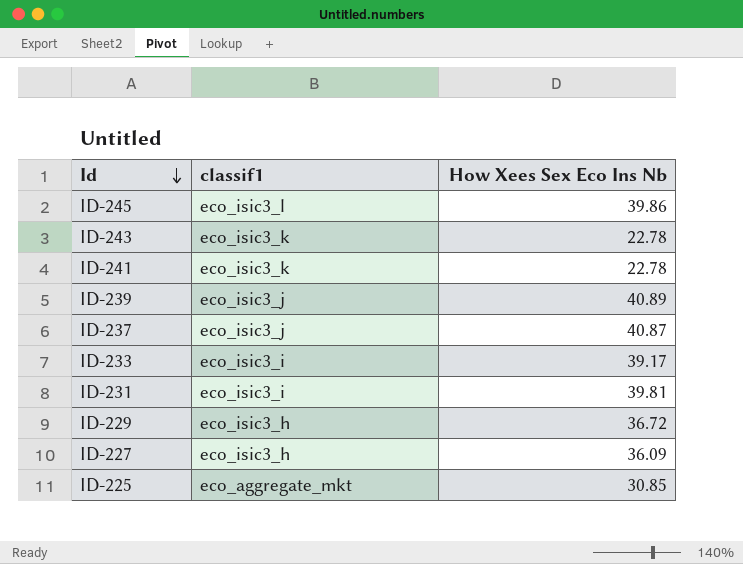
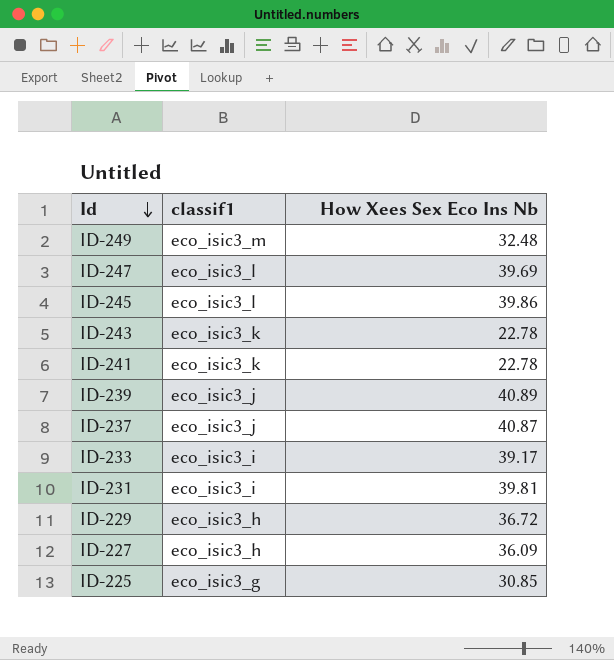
row ID-249: none -> eco_isic3_m | 32.48
row ID-247: none -> eco_isic3_l | 39.69
ID-225 | classif1: eco_aggregate_mkt -> eco_isic3_g

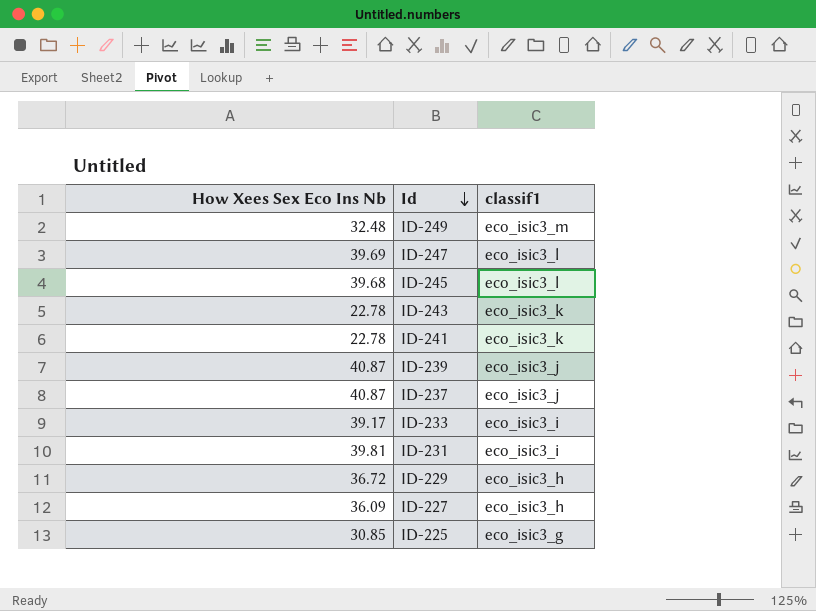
column How Xees Sex Eco Ins Nb | position: 3 -> 1
ID-245 | How Xees Sex Eco Ins Nb: 39.86 -> 39.68
ID-239 | How Xees Sex Eco Ins Nb: 40.89 -> 40.87

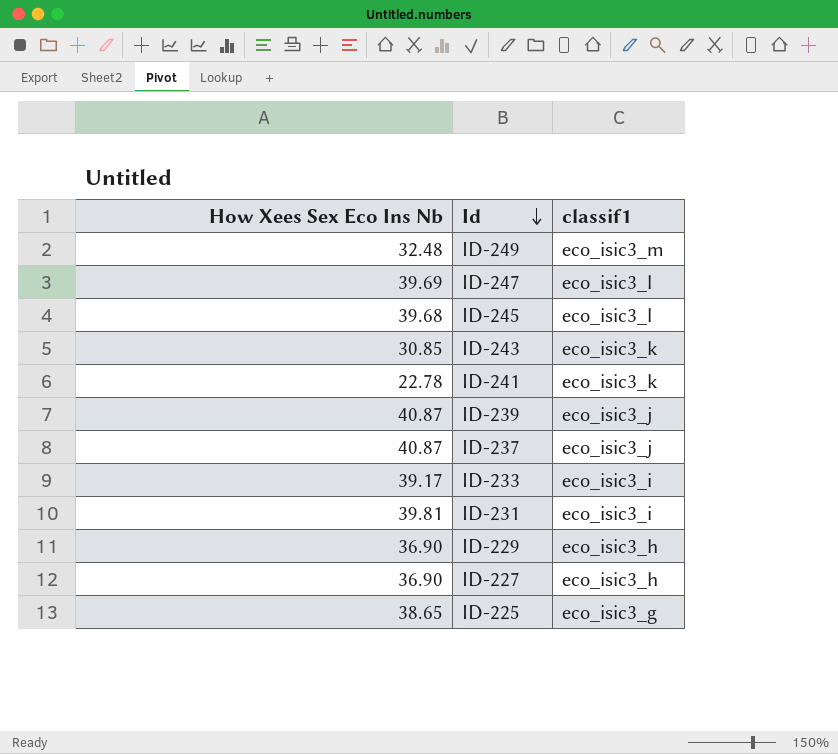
ID-243 | How Xees Sex Eco Ins Nb: 22.78 -> 30.85
ID-229 | How Xees Sex Eco Ins Nb: 36.72 -> 36.90
ID-227 | How Xees Sex Eco Ins Nb: 36.09 -> 36.90
ID-225 | How Xees Sex Eco Ins Nb: 30.85 -> 38.65

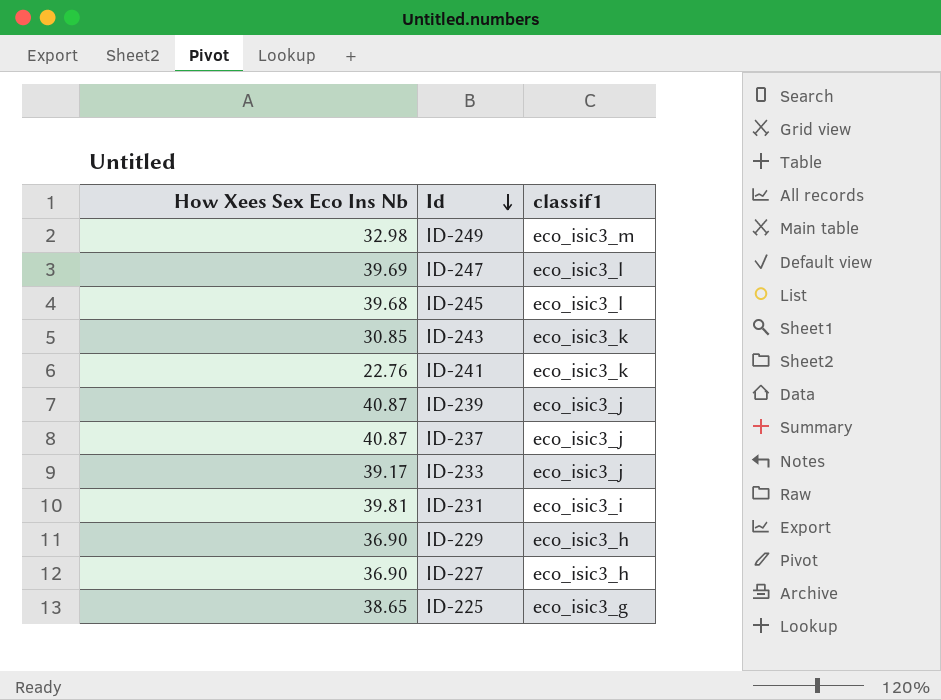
ID-249 | How Xees Sex Eco Ins Nb: 32.48 -> 32.98
ID-241 | How Xees Sex Eco Ins Nb: 22.78 -> 22.76
ID-233 | classif1: eco_isic3_i -> eco_isic3_j

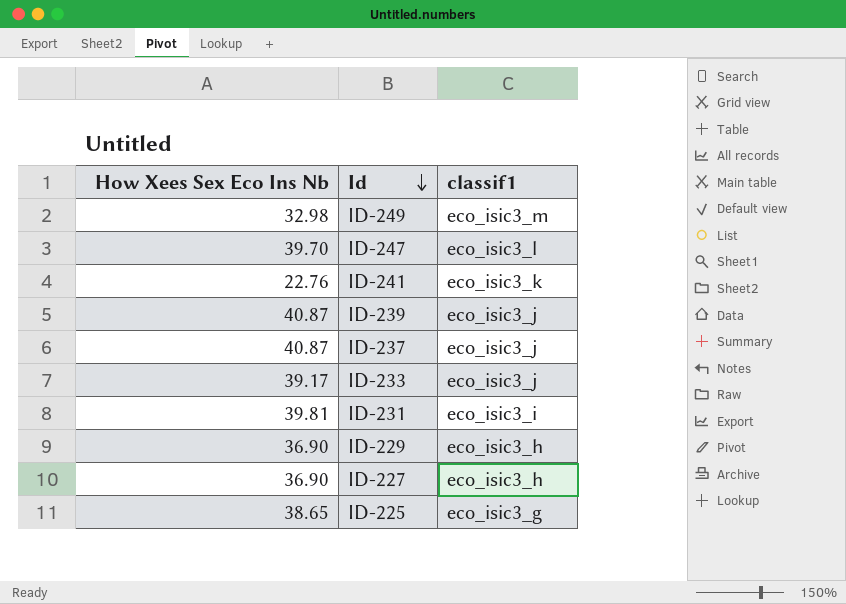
row ID-245: 39.68 | eco_isic3_l -> none
row ID-243: 30.85 | eco_isic3_k -> none
ID-247 | How Xees Sex Eco Ins Nb: 39.69 -> 39.70

